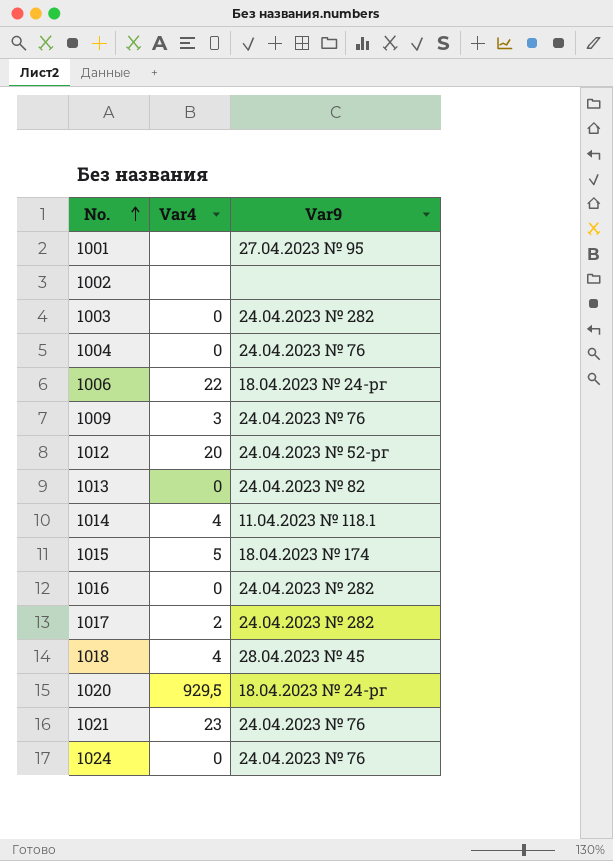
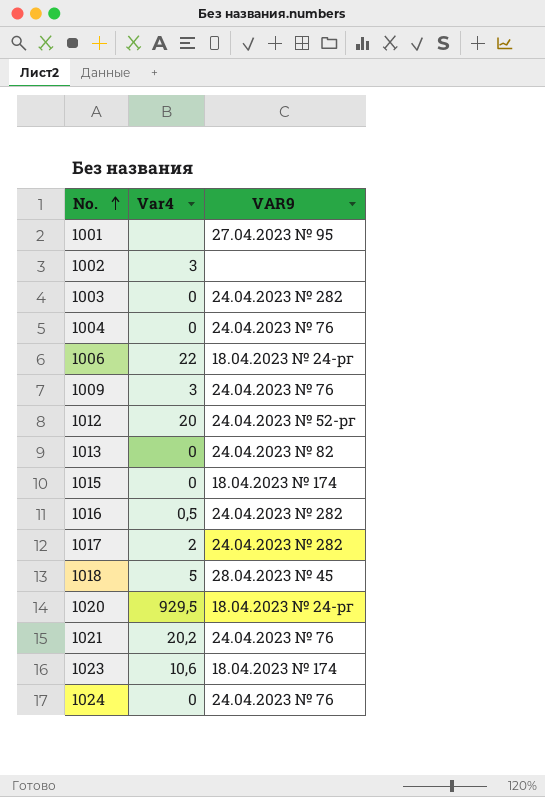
column name: Var9 -> VAR9
row 1014: 4 | 11.04.2023 № 118.1 -> none
1002 | Var4: none -> 3
1015 | Var4: 5 -> 0
1016 | Var4: 0 -> 0,5
1018 | Var4: 4 -> 5
1021 | Var4: 23 -> 20,2
row 1023: none -> 10,6 | 18.04.2023 № 174

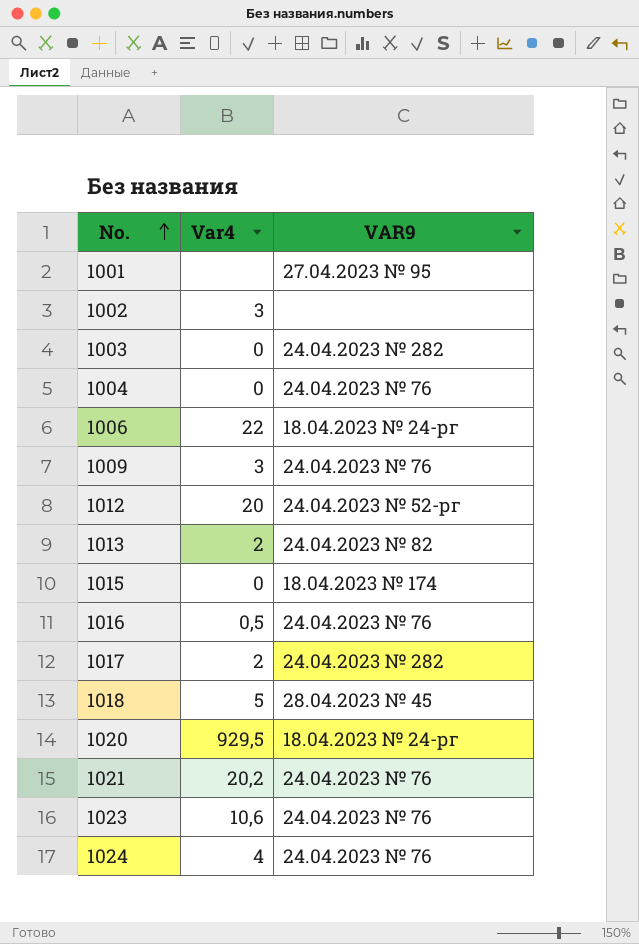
1013 | Var4: 0 -> 2
1016 | VAR9: 24.04.2023 № 282 -> 24.04.2023 № 76
1023 | VAR9: 18.04.2023 № 174 -> 24.04.2023 № 76
1024 | Var4: 0 -> 4

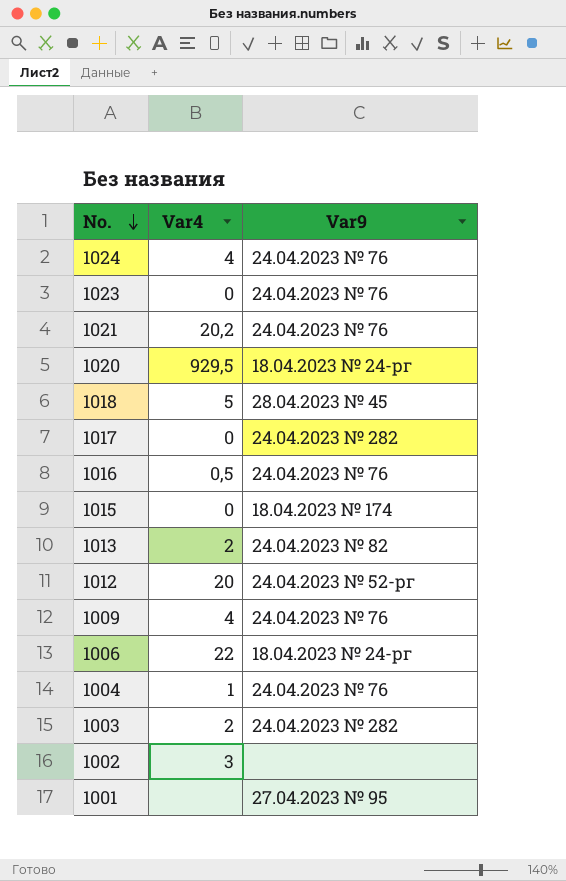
row order: No. ascending -> No. descending
column name: VAR9 -> Var9
1023 | Var4: 10,6 -> 0
1017 | Var4: 2 -> 0
1009 | Var4: 3 -> 4
1004 | Var4: 0 -> 1
1003 | Var4: 0 -> 2

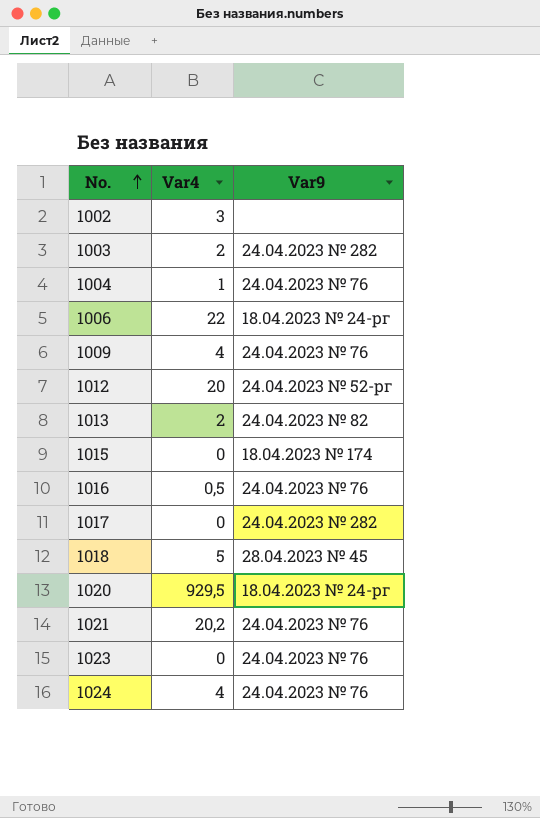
row order: No. descending -> No. ascending
row 1001: none | 27.04.2023 № 95 -> none

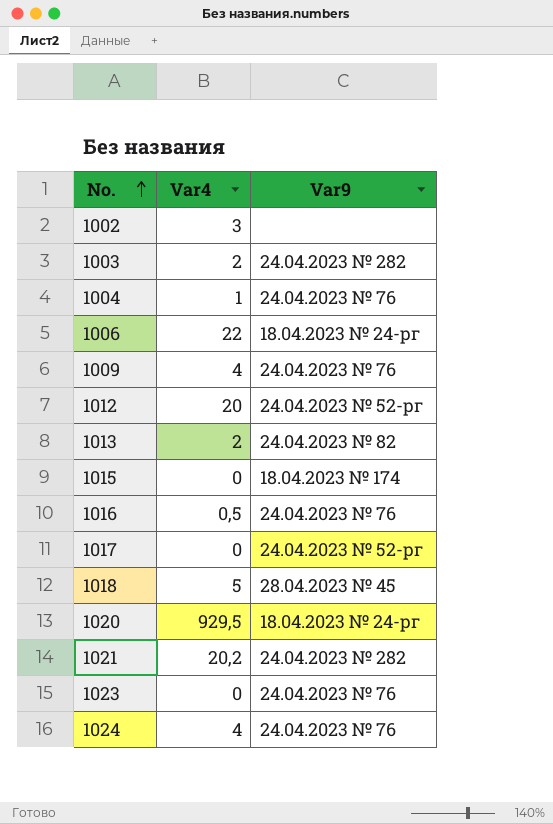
1017 | Var9: 24.04.2023 № 282 -> 24.04.2023 № 52-рг
1021 | Var9: 24.04.2023 № 76 -> 24.04.2023 № 282

